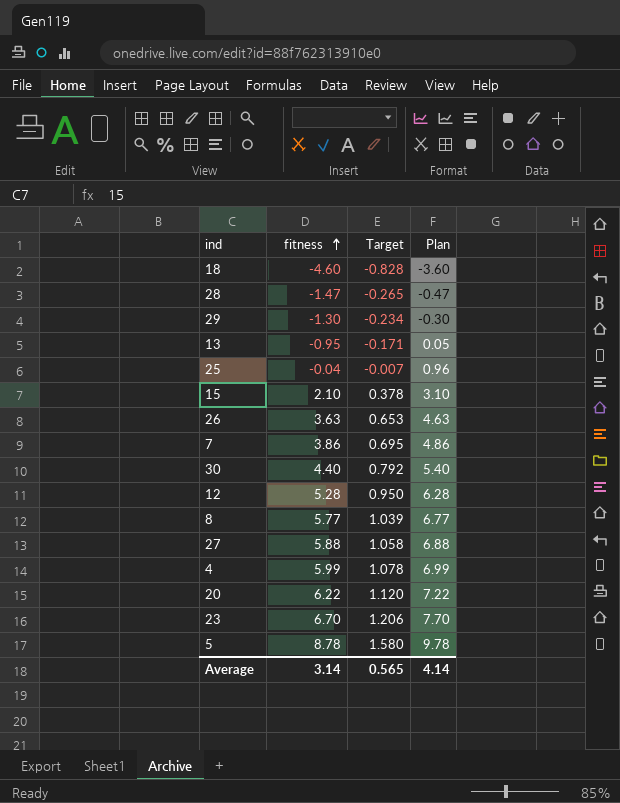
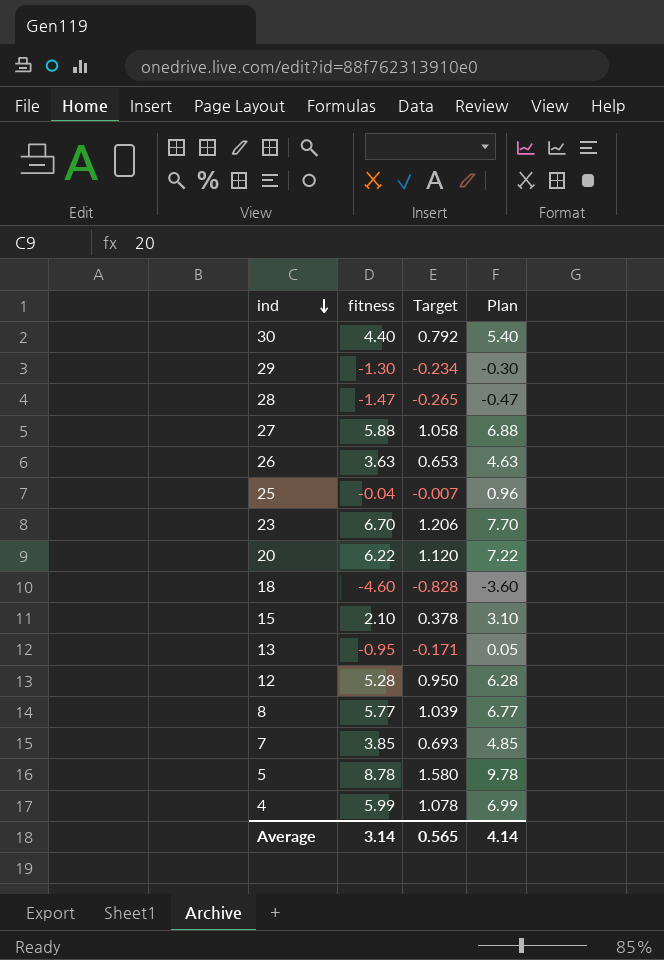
row order: fitness ascending -> ind descending
7 | fitness: 3.86 -> 3.85
7 | Target: 0.695 -> 0.693
7 | Plan: 4.86 -> 4.85

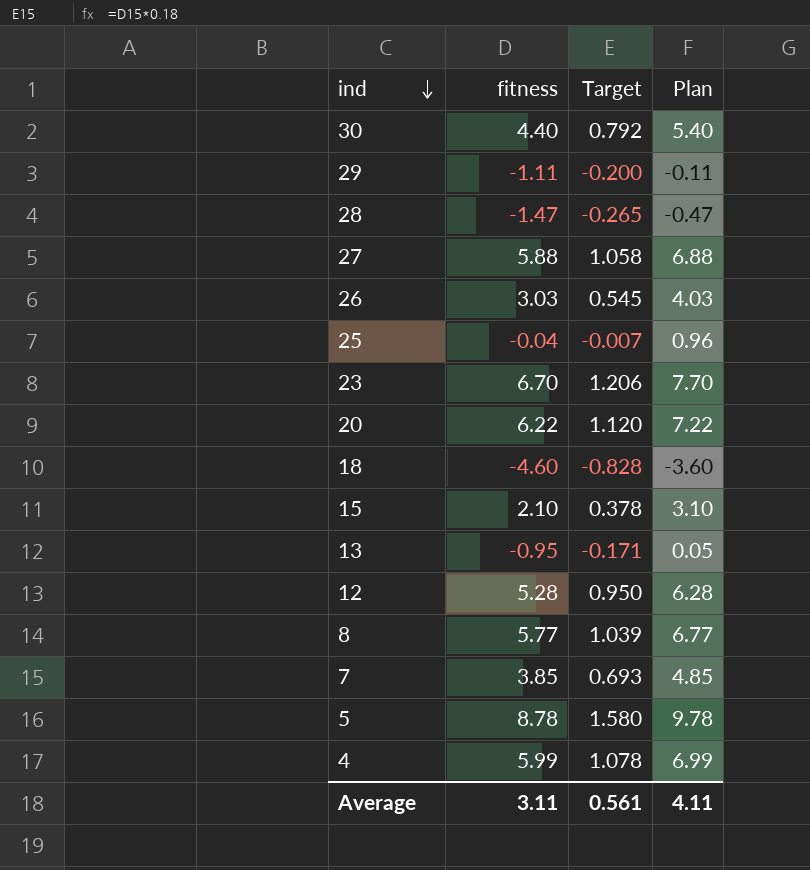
29 | fitness: -1.30 -> -1.11
29 | Target: -0.234 -> -0.200
29 | Plan: -0.30 -> -0.11
26 | fitness: 3.63 -> 3.03
26 | Target: 0.653 -> 0.545
26 | Plan: 4.63 -> 4.03
Average | fitness: 3.14 -> 3.11
Average | Target: 0.565 -> 0.561
Average | Plan: 4.14 -> 4.11

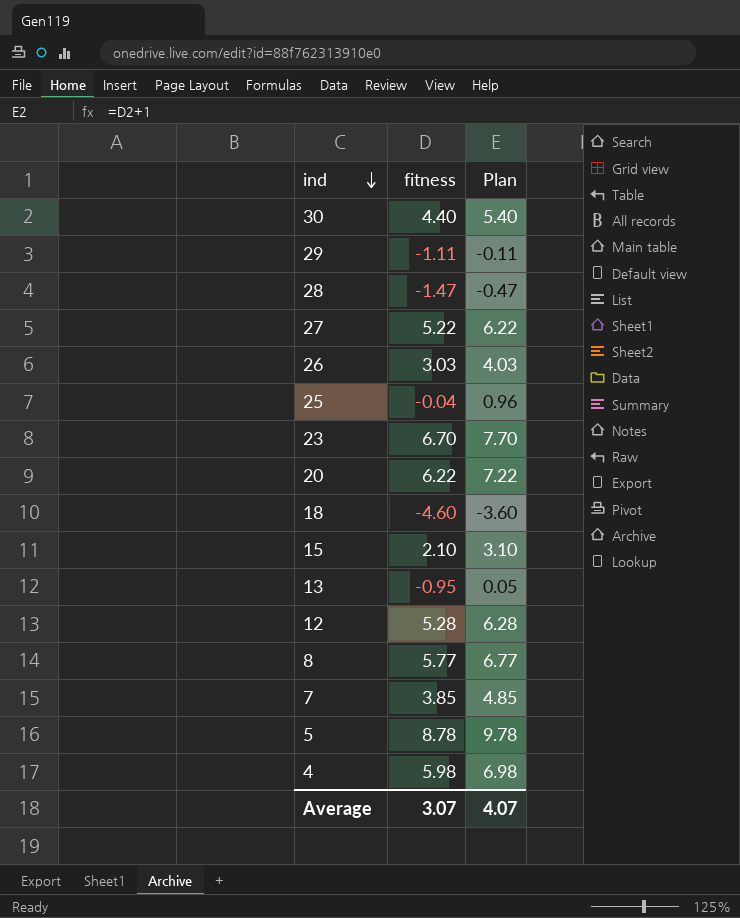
column Target | formula: [fitness] * 0.18 -> none
27 | fitness: 5.88 -> 5.22
27 | Plan: 6.88 -> 6.22
4 | fitness: 5.99 -> 5.98
4 | Plan: 6.99 -> 6.98
Average | fitness: 3.11 -> 3.07
Average | Plan: 4.11 -> 4.07

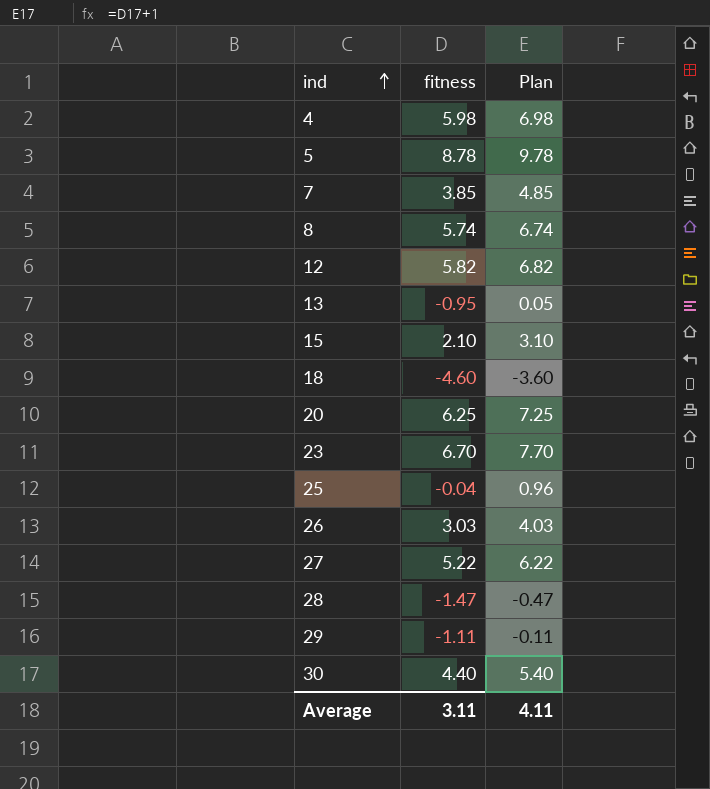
row order: ind descending -> ind ascending
8 | fitness: 5.77 -> 5.74
8 | Plan: 6.77 -> 6.74
12 | fitness: 5.28 -> 5.82
12 | Plan: 6.28 -> 6.82
20 | fitness: 6.22 -> 6.25
20 | Plan: 7.22 -> 7.25
Average | fitness: 3.07 -> 3.11
Average | Plan: 4.07 -> 4.11

